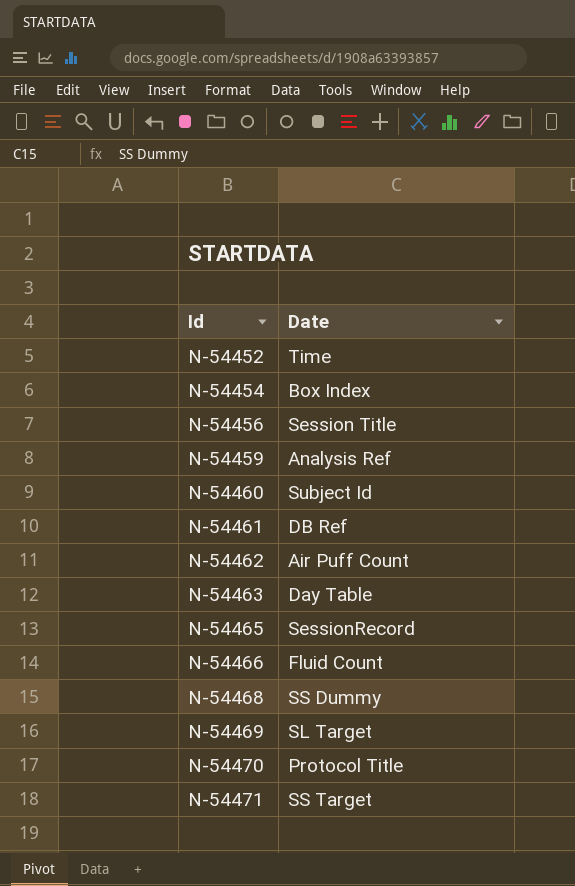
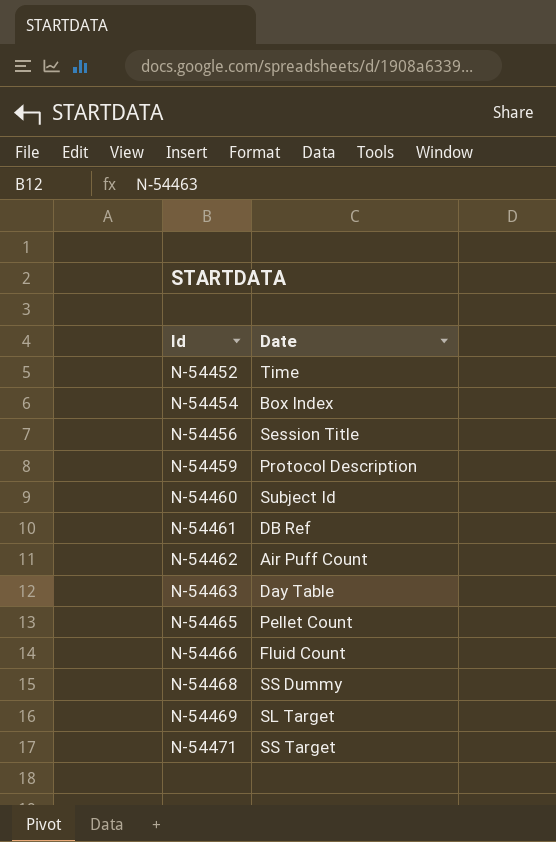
row N-54470: Protocol Title -> none
N-54459 | Date: Analysis Ref -> Protocol Description
N-54465 | Date: SessionRecord -> Pellet Count

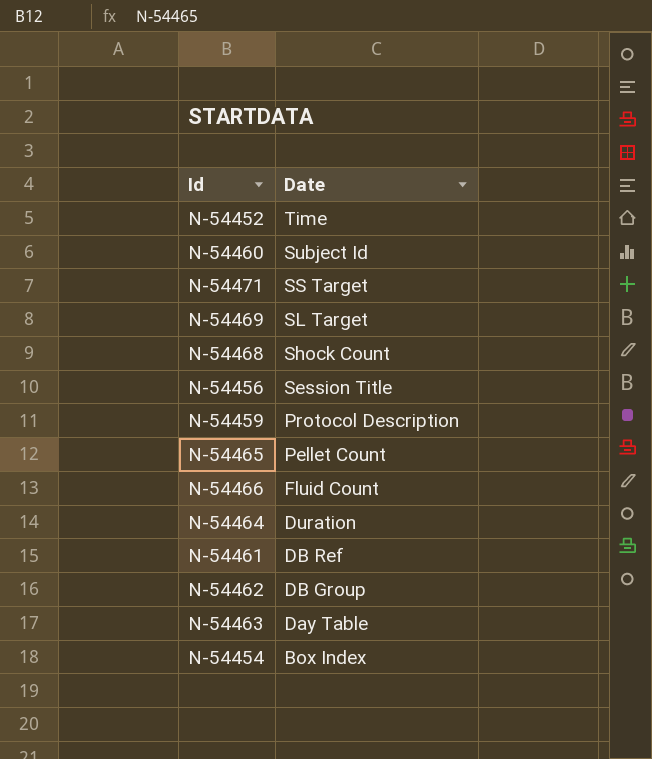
row order: Id ascending -> Date descending
N-54468 | Date: SS Dummy -> Shock Count
row N-54464: none -> Duration
N-54462 | Date: Air Puff Count -> DB Group

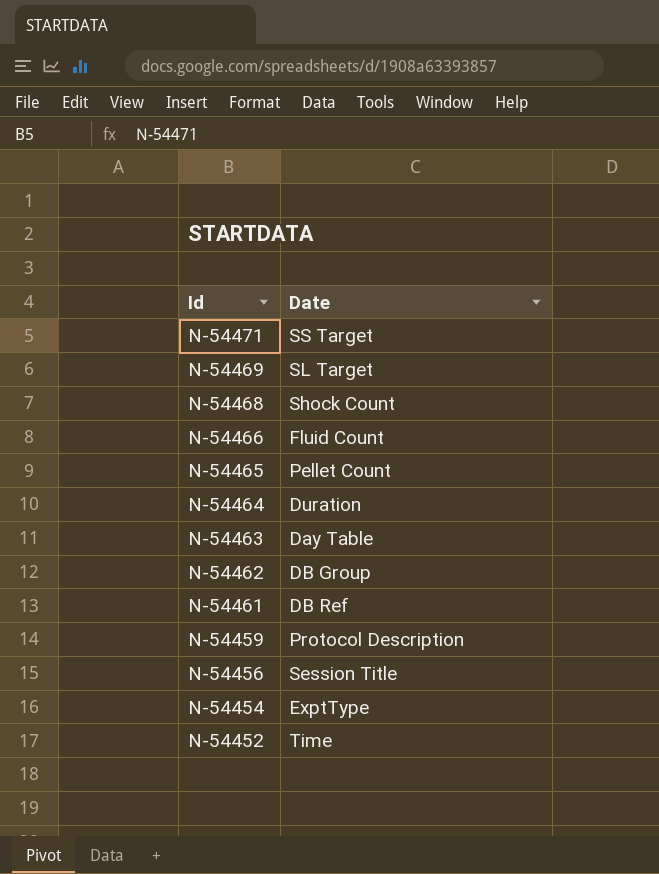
row order: Date descending -> Id descending
row N-54460: Subject Id -> none
N-54454 | Date: Box Index -> ExptType

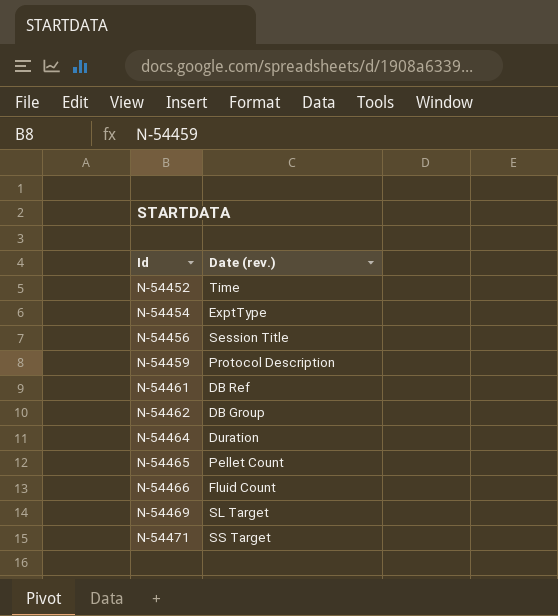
row order: Id descending -> Id ascending
column name: Date -> Date (rev.)
row N-54468: Shock Count -> none
row N-54463: Day Table -> none

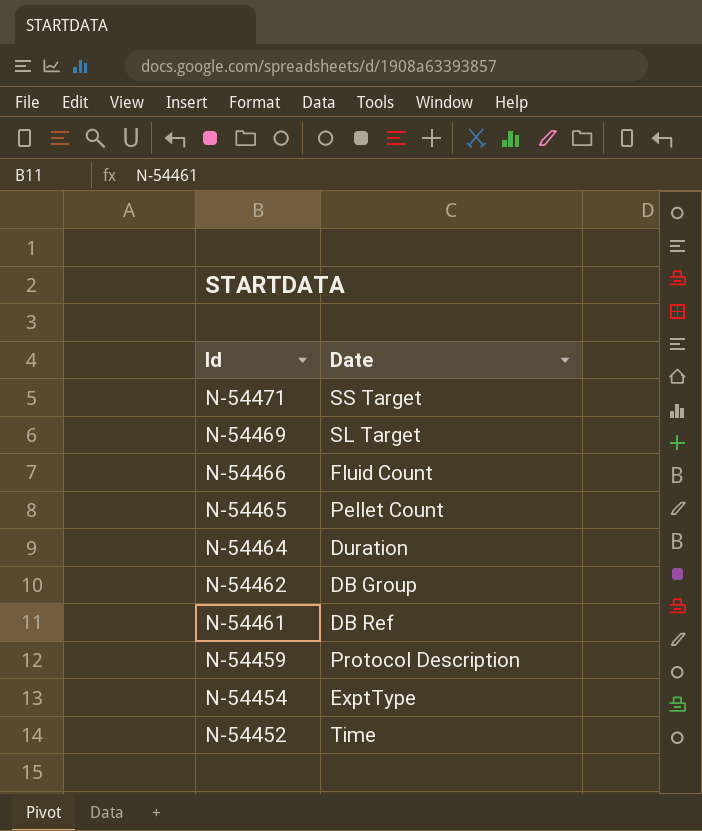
row order: Id ascending -> Id descending
column name: Date (rev.) -> Date
row N-54456: Session Title -> none

